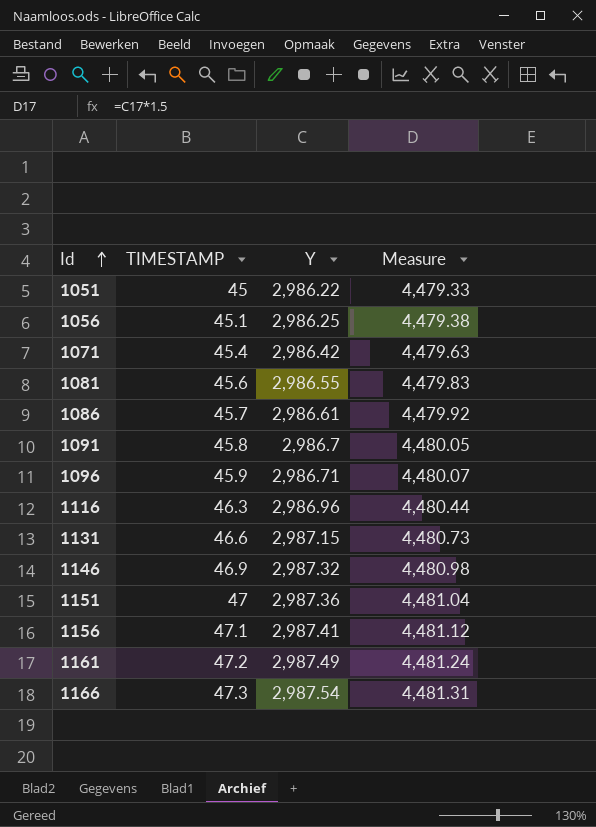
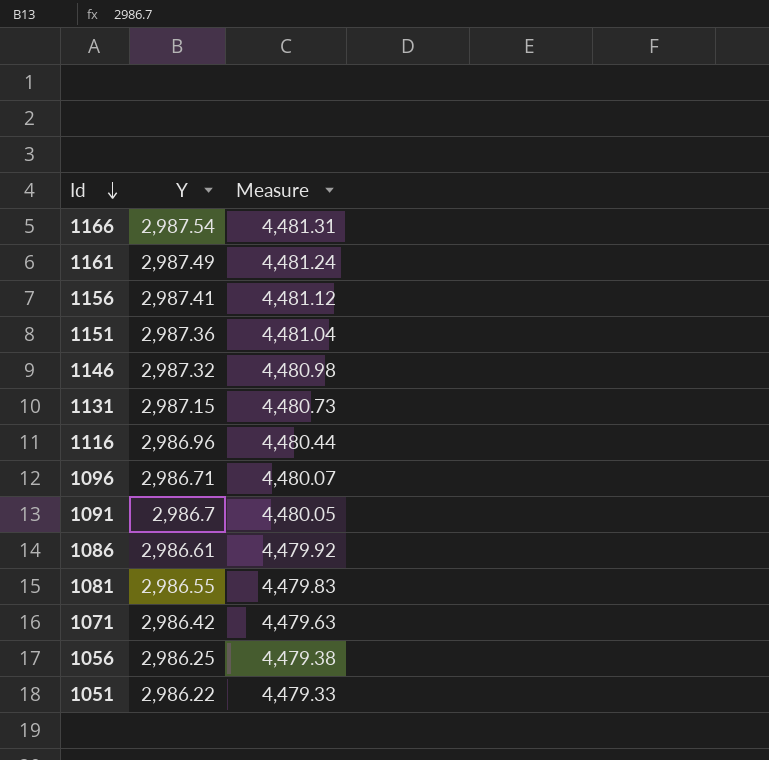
row order: Id ascending -> Id descending
column TIMESTAMP | position: 2 -> none

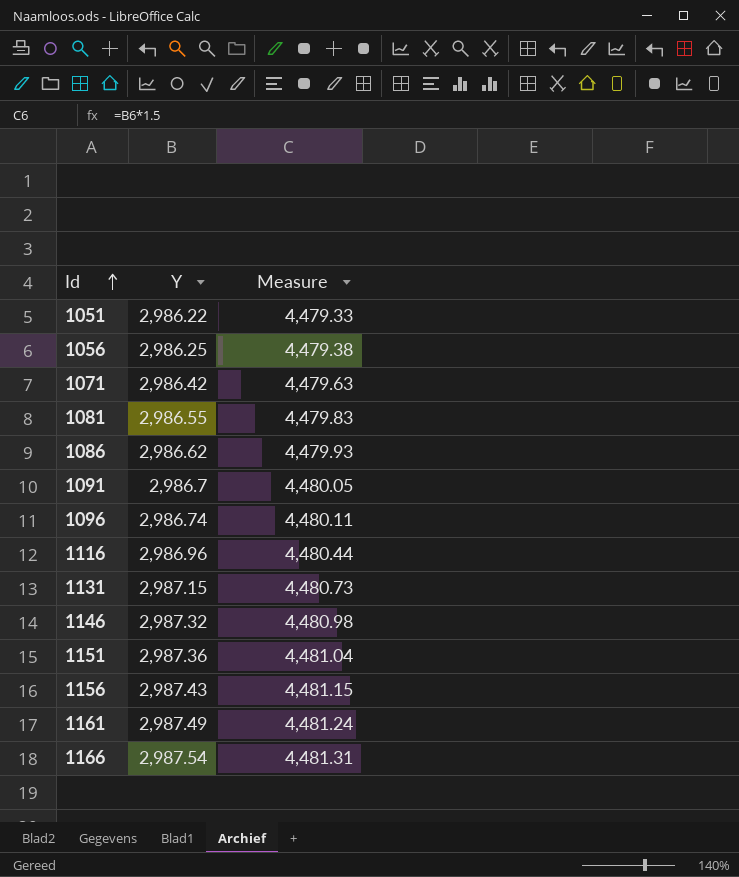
row order: Id descending -> Id ascending
1086 | Y: 2,986.61 -> 2,986.62
1086 | Measure: 4,479.92 -> 4,479.93
1096 | Y: 2,986.71 -> 2,986.74
1096 | Measure: 4,480.07 -> 4,480.11
1156 | Y: 2,987.41 -> 2,987.43
1156 | Measure: 4,481.12 -> 4,481.15

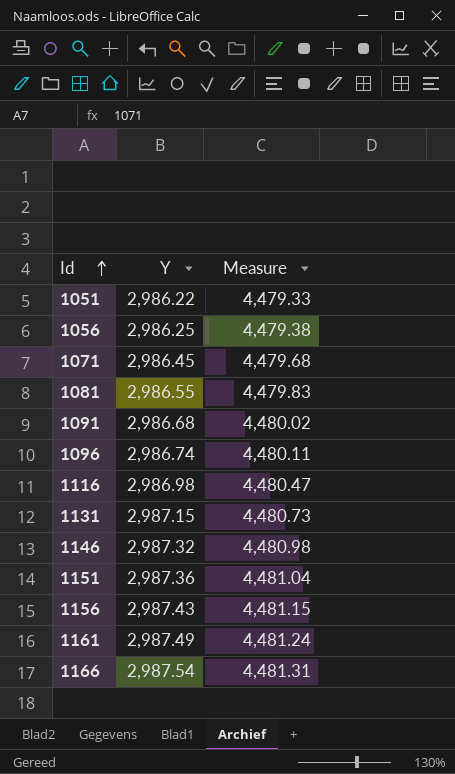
row 1086: 2,986.62 | 4,479.93 -> none
1071 | Y: 2,986.42 -> 2,986.45
1071 | Measure: 4,479.63 -> 4,479.68
1091 | Y: 2,986.7 -> 2,986.68
1091 | Measure: 4,480.05 -> 4,480.02
1116 | Y: 2,986.96 -> 2,986.98
1116 | Measure: 4,480.44 -> 4,480.47

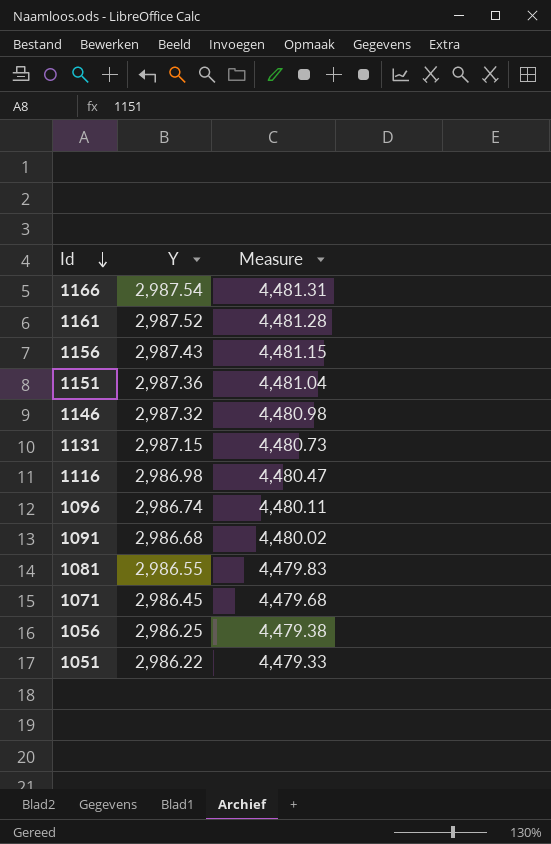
row order: Id ascending -> Id descending
1161 | Y: 2,987.49 -> 2,987.52
1161 | Measure: 4,481.24 -> 4,481.28

